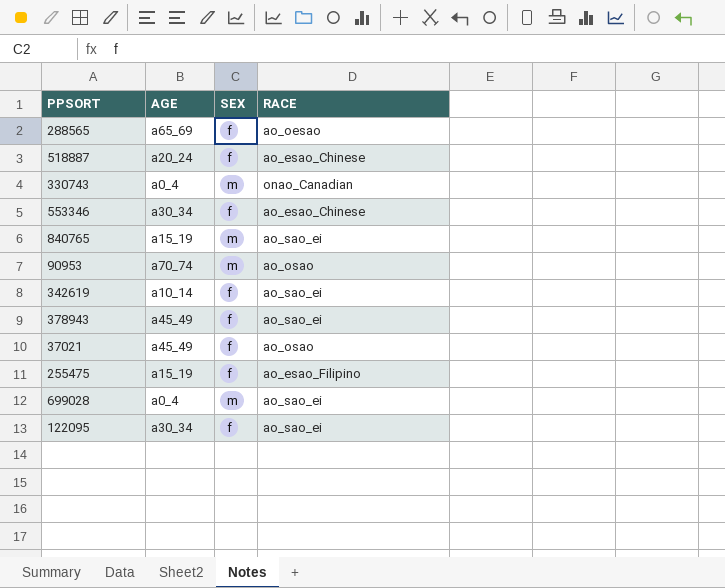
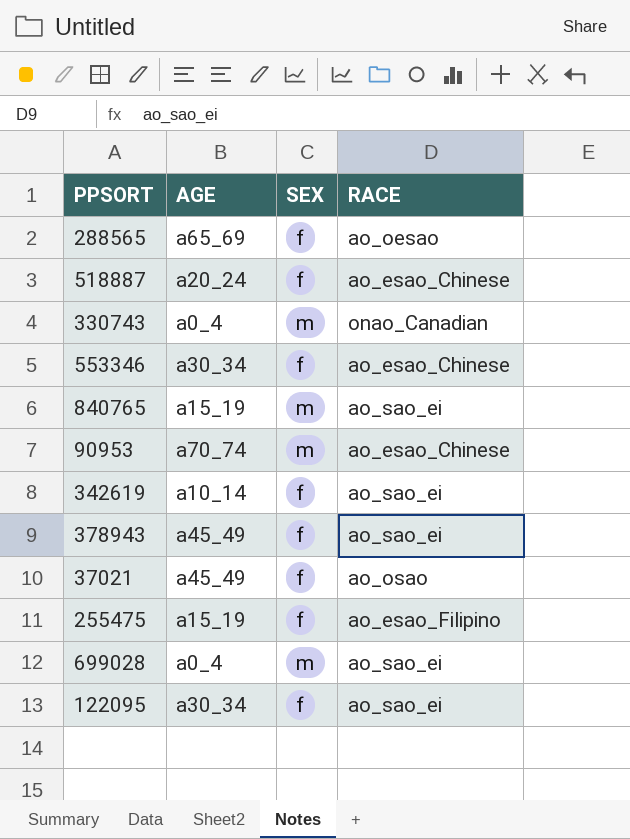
90953 | RACE: ao_osao -> ao_esao_Chinese

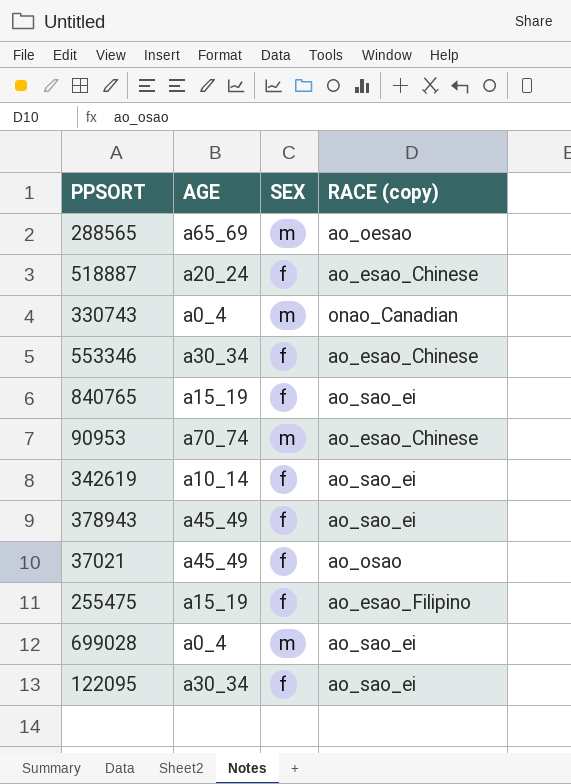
column name: RACE -> RACE (copy)
288565 | SEX: f -> m
840765 | SEX: m -> f

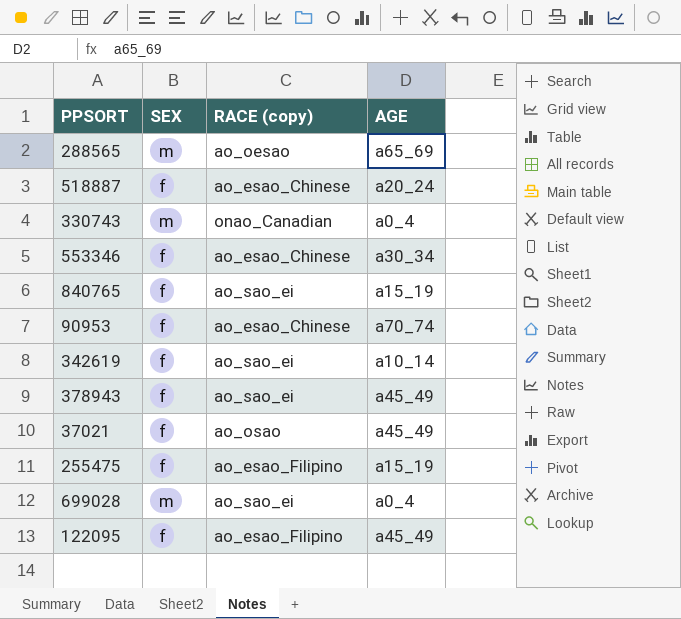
column AGE | position: 2 -> 4
90953 | SEX: m -> f
122095 | RACE (copy): ao_sao_ei -> ao_esao_Filipino
122095 | AGE: a30_34 -> a45_49

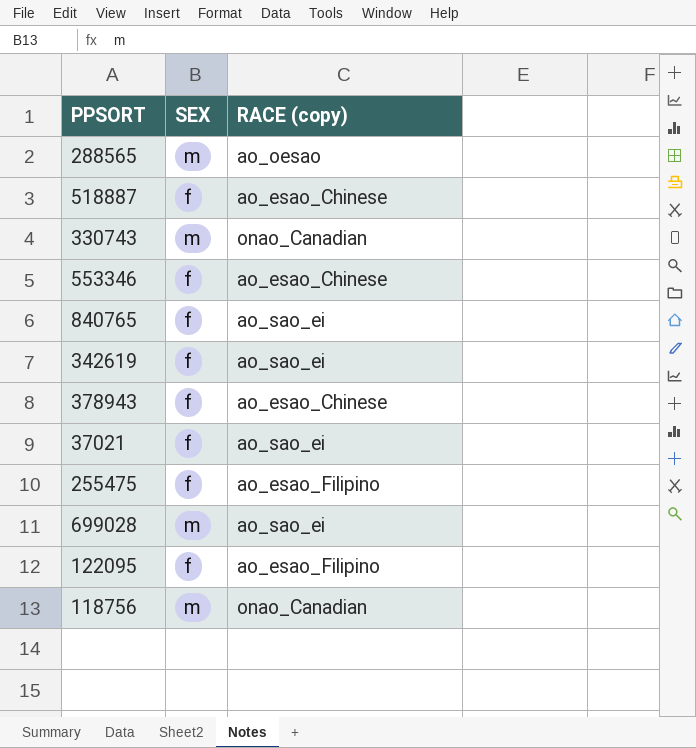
column AGE | position: 4 -> none
row 90953: f | ao_esao_Chinese | a70_74 -> none
378943 | RACE (copy): ao_sao_ei -> ao_esao_Chinese
37021 | RACE (copy): ao_osao -> ao_sao_ei
row 118756: none -> m | onao_Canadian

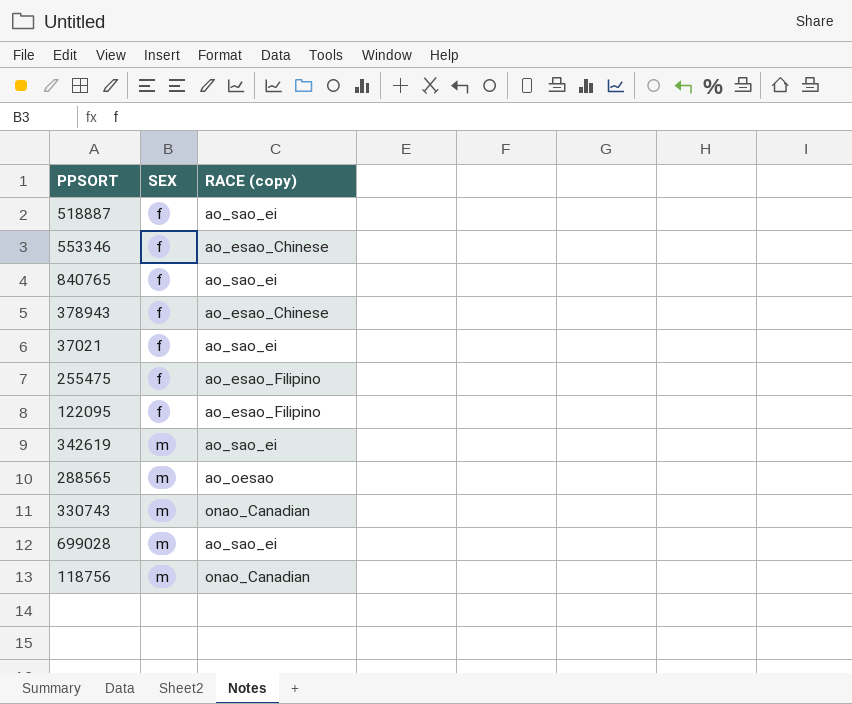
row order: none -> SEX ascending
518887 | RACE (copy): ao_esao_Chinese -> ao_sao_ei
342619 | SEX: f -> m

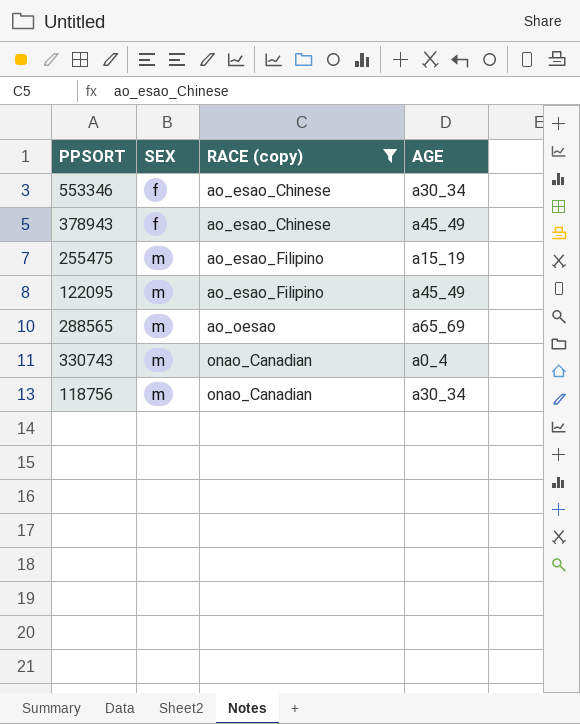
filter: none -> RACE (copy) != ao_sao_ei
column AGE | position: none -> 4
255475 | SEX: f -> m
122095 | SEX: f -> m

